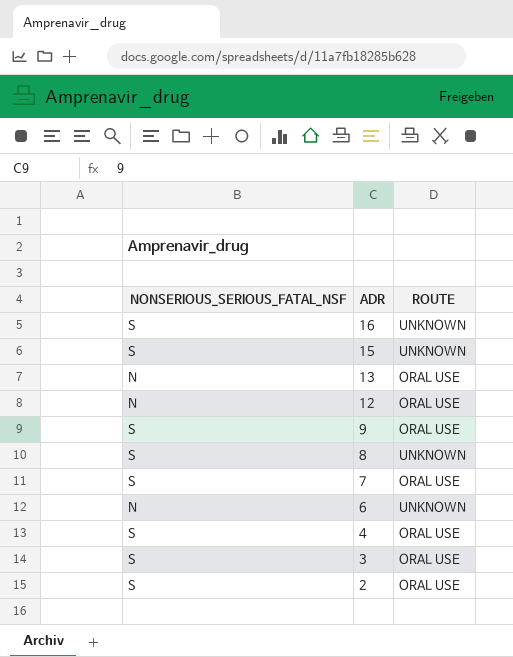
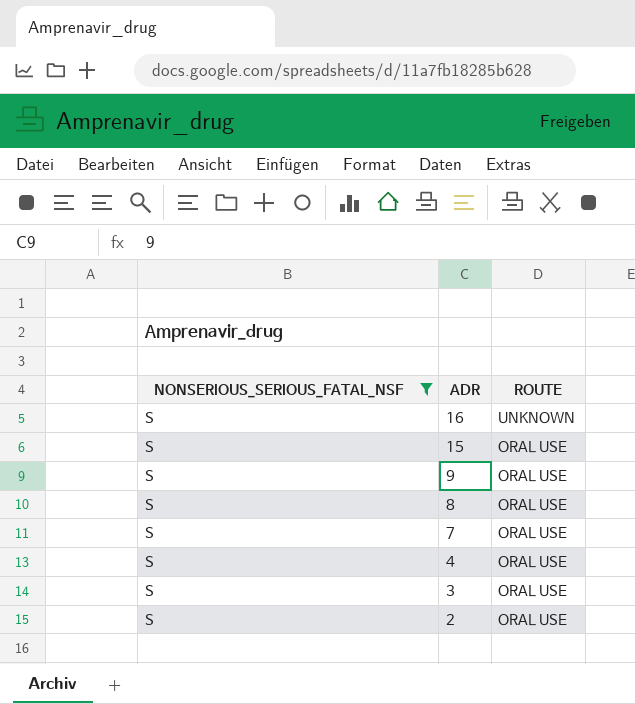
filter: none -> NONSERIOUS_SERIOUS_FATAL_NSF = S
15 | ROUTE: UNKNOWN -> ORAL USE
8 | ROUTE: UNKNOWN -> ORAL USE

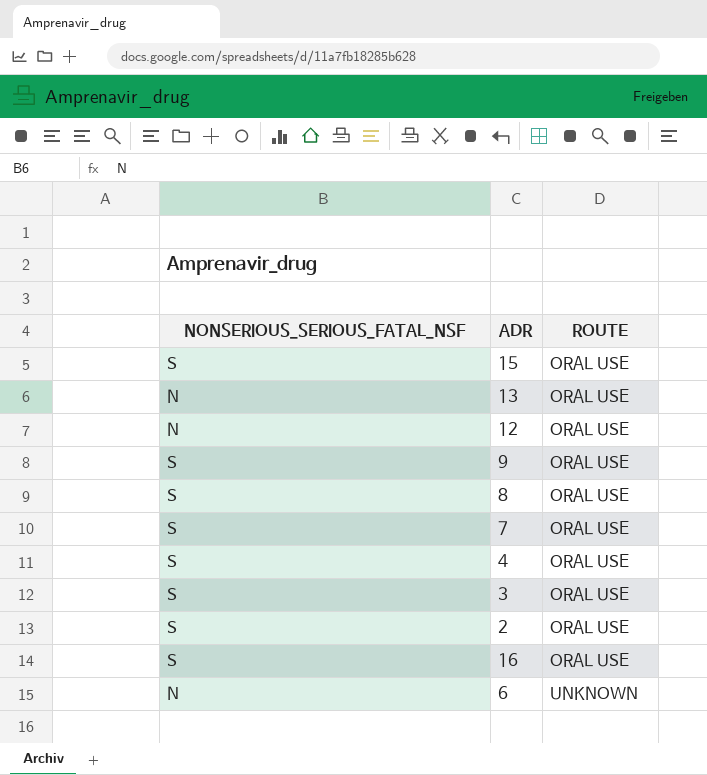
filter: NONSERIOUS_SERIOUS_FATAL_NSF = S -> none
row order: ADR descending -> ROUTE ascending
16 | ROUTE: UNKNOWN -> ORAL USE

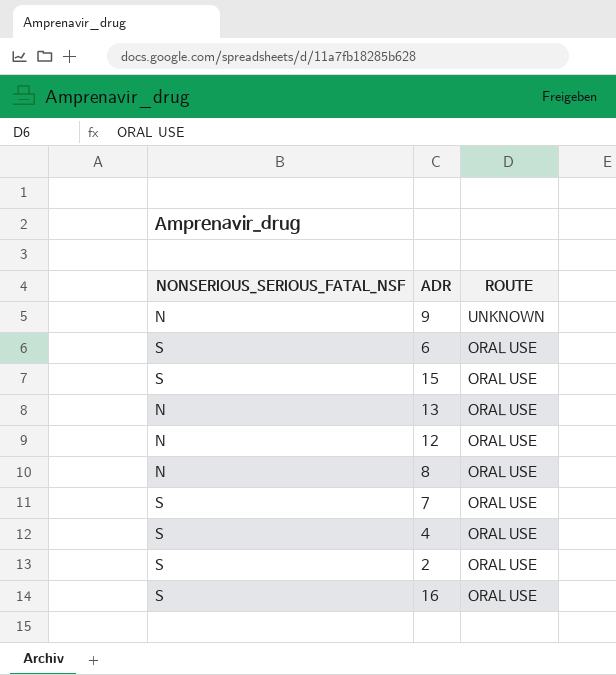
row order: ROUTE ascending -> ROUTE descending
row 3: S | ORAL USE -> none
9 | NONSERIOUS_SERIOUS_FATAL_NSF: S -> N
9 | ROUTE: ORAL USE -> UNKNOWN
6 | NONSERIOUS_SERIOUS_FATAL_NSF: N -> S
6 | ROUTE: UNKNOWN -> ORAL USE
8 | NONSERIOUS_SERIOUS_FATAL_NSF: S -> N

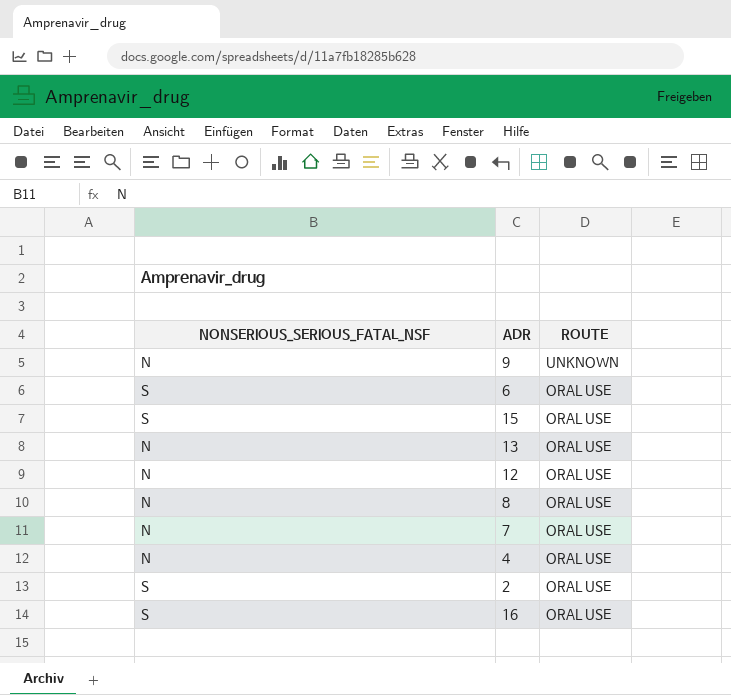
7 | NONSERIOUS_SERIOUS_FATAL_NSF: S -> N
4 | NONSERIOUS_SERIOUS_FATAL_NSF: S -> N

